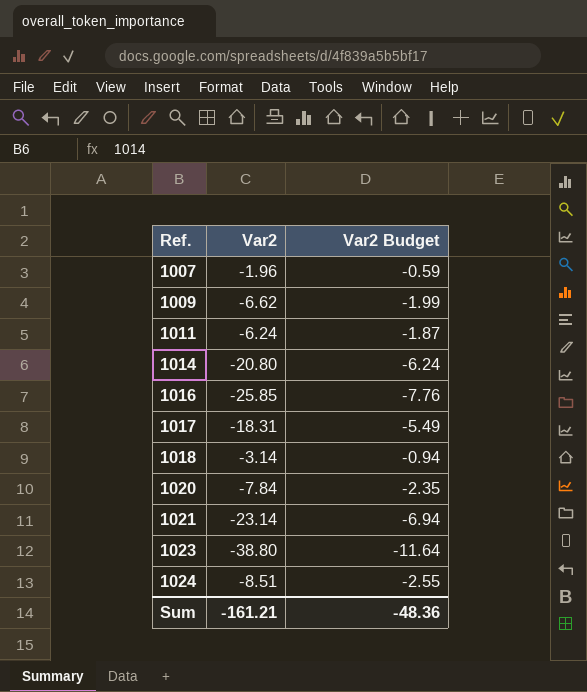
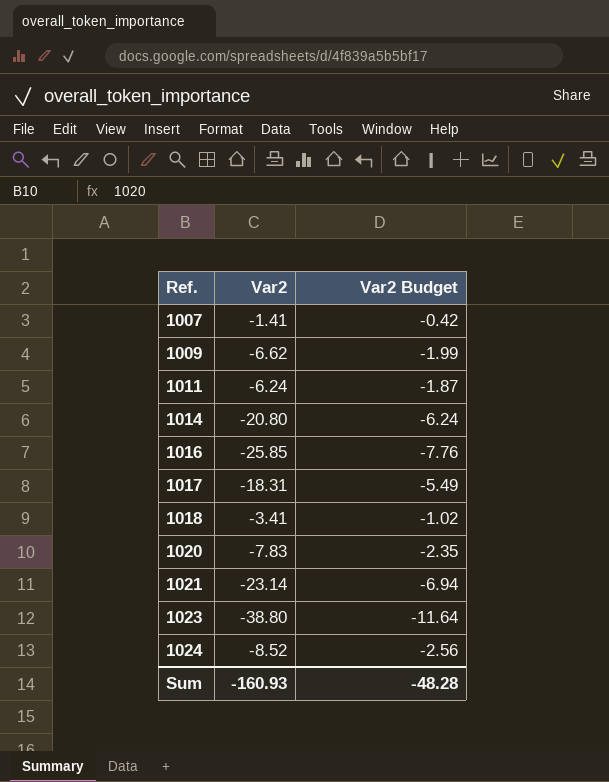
1007 | Var2: -1.96 -> -1.41
1007 | Var2 Budget: -0.59 -> -0.42
1018 | Var2: -3.14 -> -3.41
1018 | Var2 Budget: -0.94 -> -1.02
1020 | Var2: -7.84 -> -7.83
1024 | Var2: -8.51 -> -8.52
1024 | Var2 Budget: -2.55 -> -2.56
Sum | Var2: -161.21 -> -160.93
Sum | Var2 Budget: -48.36 -> -48.28

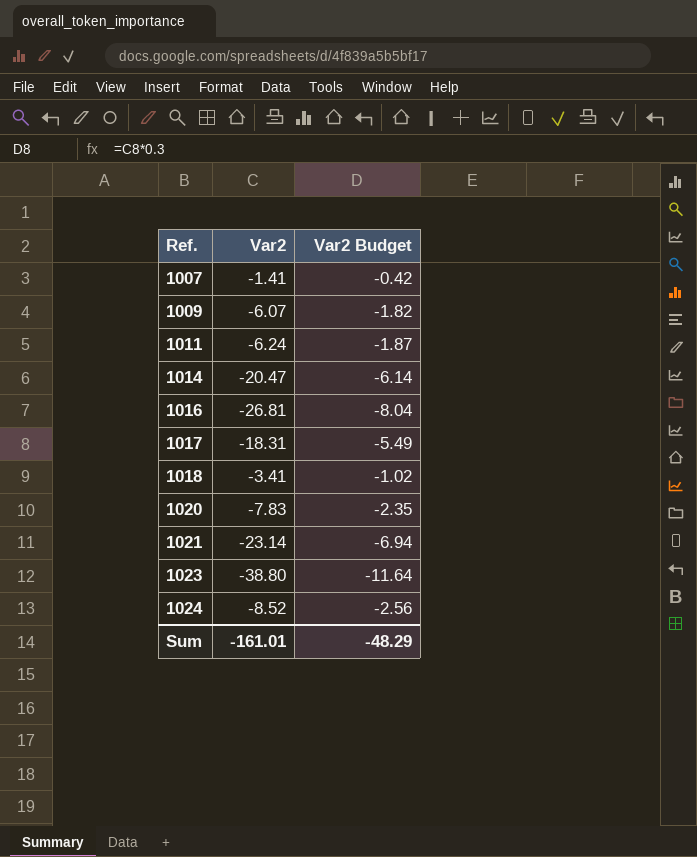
1009 | Var2: -6.62 -> -6.07
1009 | Var2 Budget: -1.99 -> -1.82
1014 | Var2: -20.80 -> -20.47
1014 | Var2 Budget: -6.24 -> -6.14
1016 | Var2: -25.85 -> -26.81
1016 | Var2 Budget: -7.76 -> -8.04
Sum | Var2: -160.93 -> -161.01
Sum | Var2 Budget: -48.28 -> -48.29

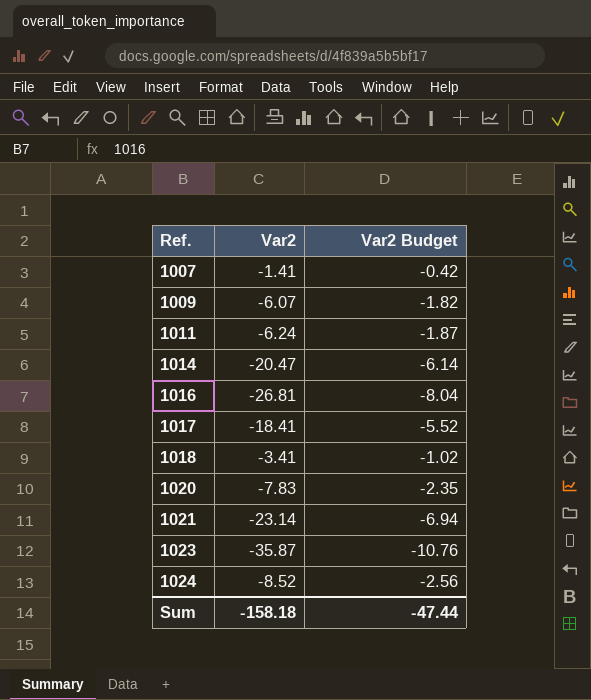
1017 | Var2: -18.31 -> -18.41
1017 | Var2 Budget: -5.49 -> -5.52
1023 | Var2: -38.80 -> -35.87
1023 | Var2 Budget: -11.64 -> -10.76
Sum | Var2: -161.01 -> -158.18
Sum | Var2 Budget: -48.29 -> -47.44

